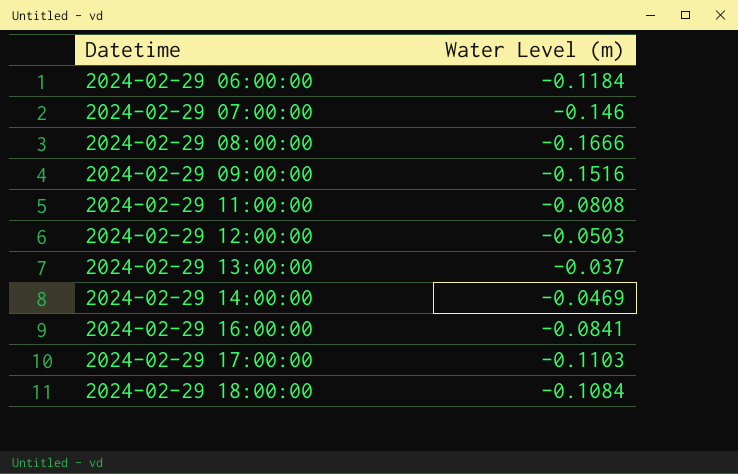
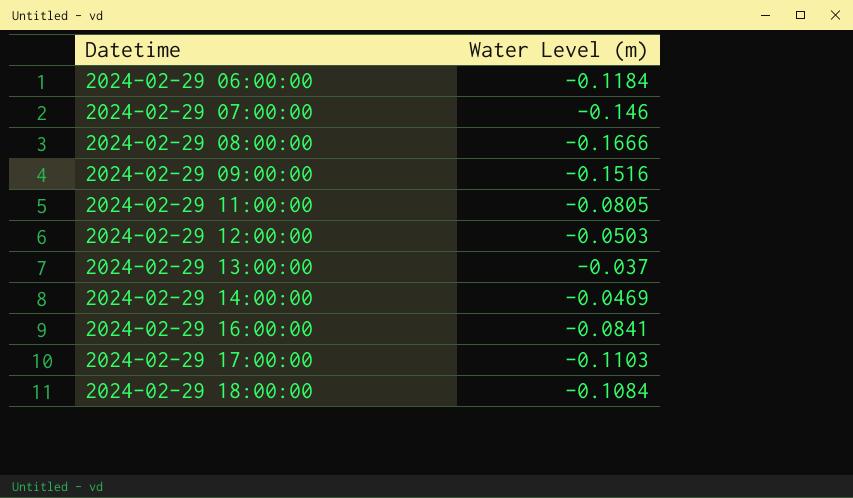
2024-02-29 11:00:00 | Water Level (m): -0.0808 -> -0.0805

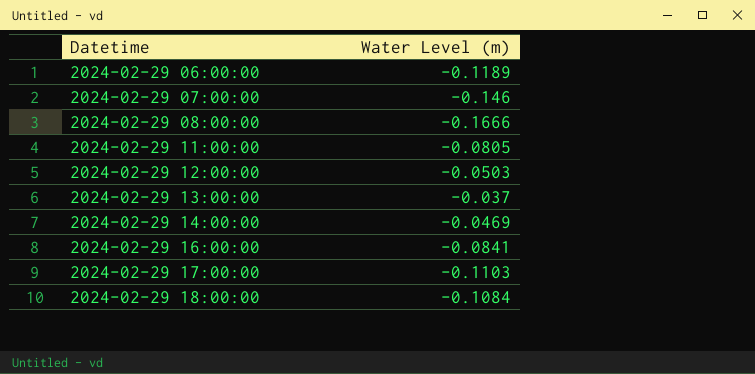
row 2024-02-29 09:00:00: -0.1516 -> none
2024-02-29 06:00:00 | Water Level (m): -0.1184 -> -0.1189

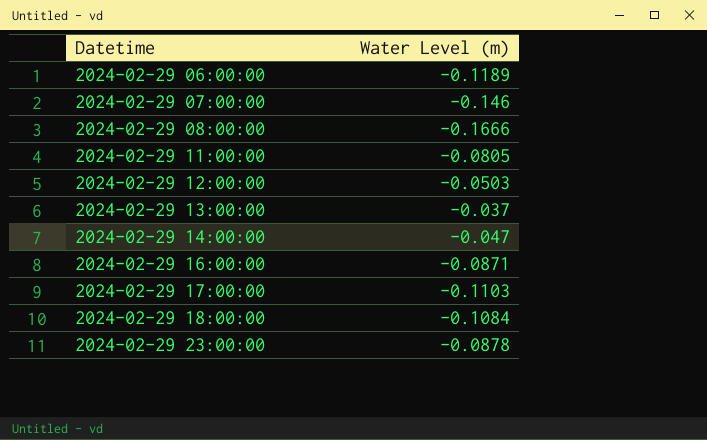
2024-02-29 14:00:00 | Water Level (m): -0.0469 -> -0.047
2024-02-29 16:00:00 | Water Level (m): -0.0841 -> -0.0871
row 2024-02-29 23:00:00: none -> -0.0878

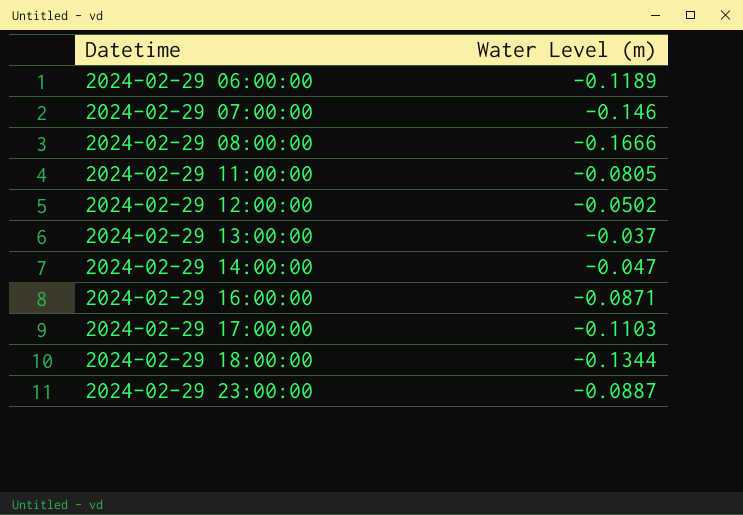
2024-02-29 12:00:00 | Water Level (m): -0.0503 -> -0.0502
2024-02-29 18:00:00 | Water Level (m): -0.1084 -> -0.1344
2024-02-29 23:00:00 | Water Level (m): -0.0878 -> -0.0887

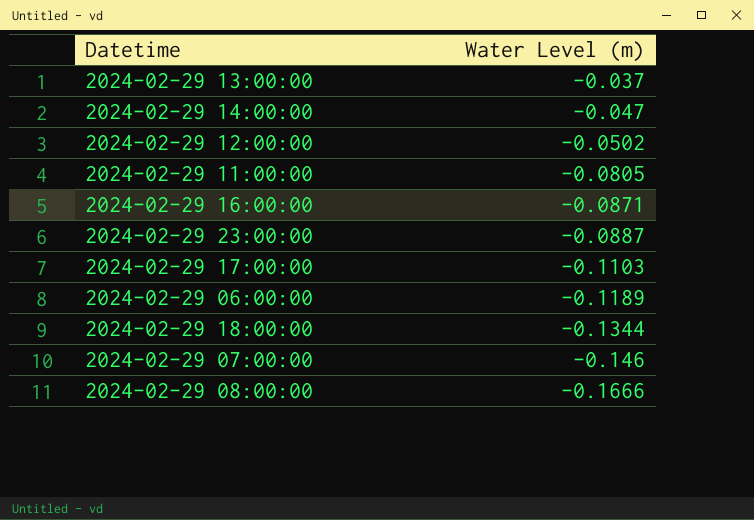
row order: Datetime ascending -> Water Level (m) descending

